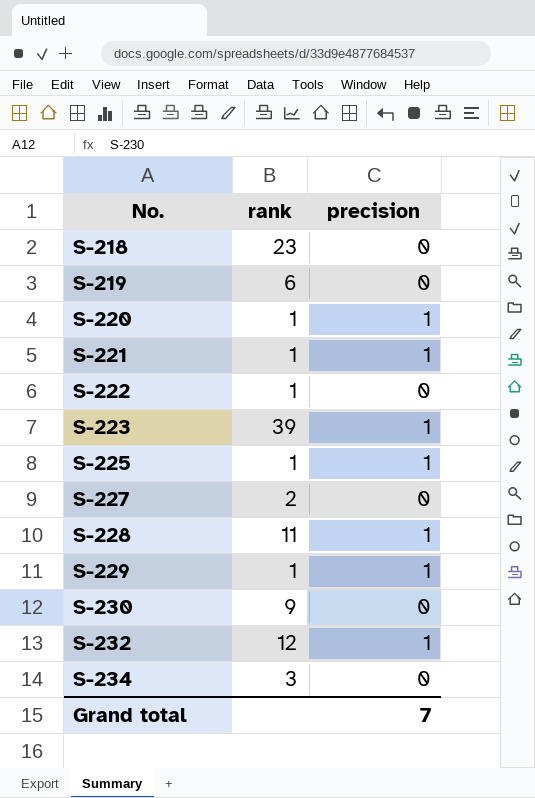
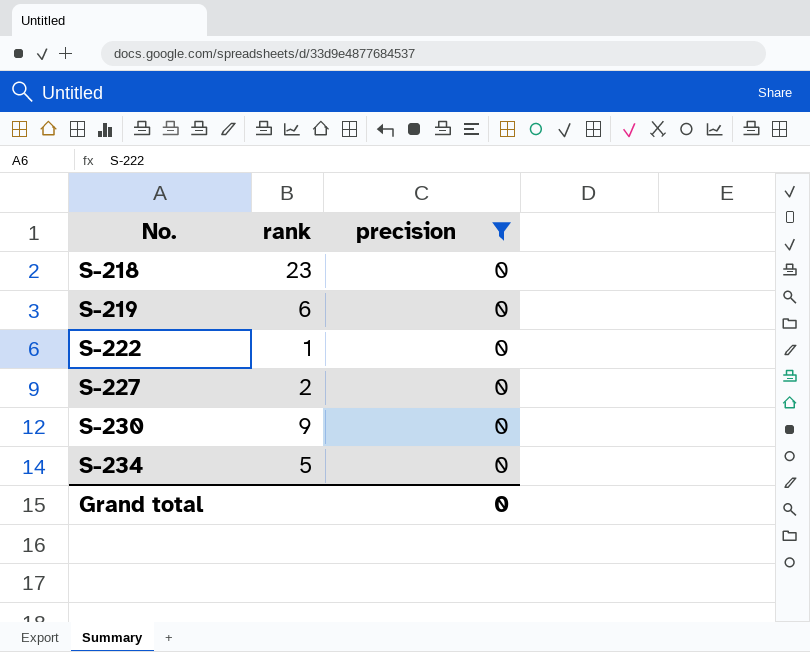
filter: none -> precision = 0
S-234 | rank: 3 -> 5
Grand total | precision: 7 -> 0

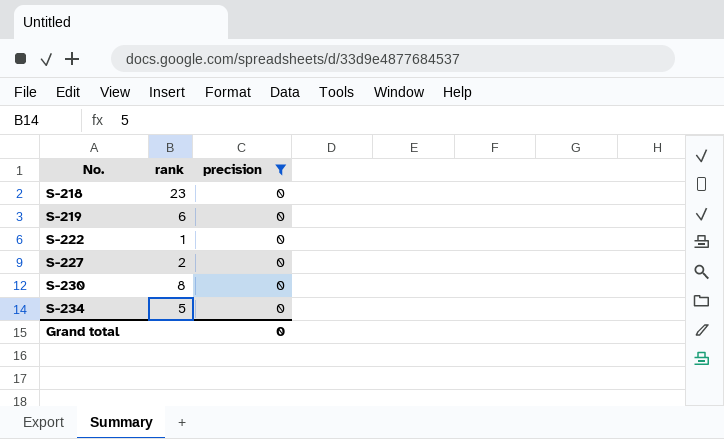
S-230 | rank: 9 -> 8

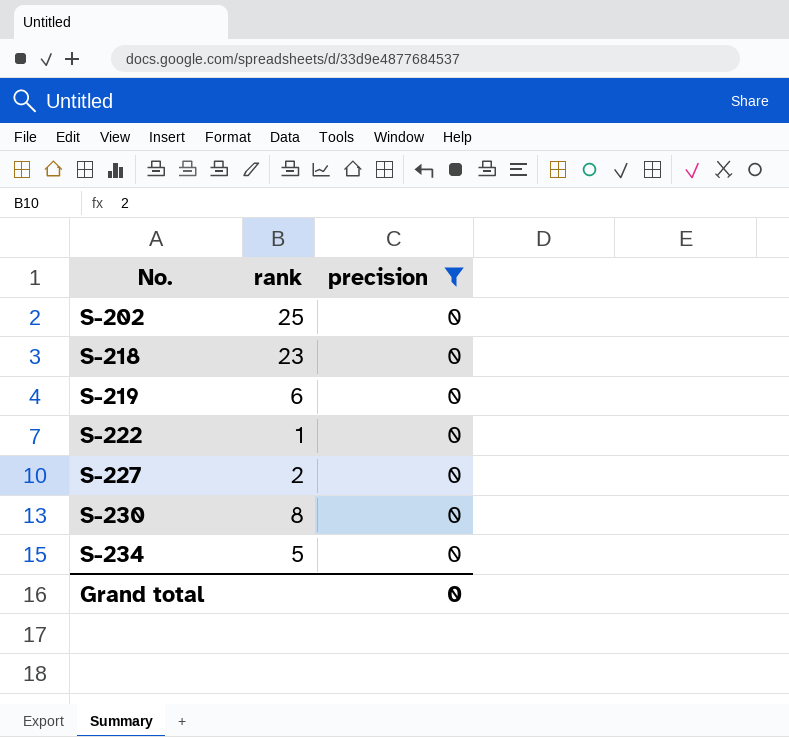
row S-202: none -> 25 | 0

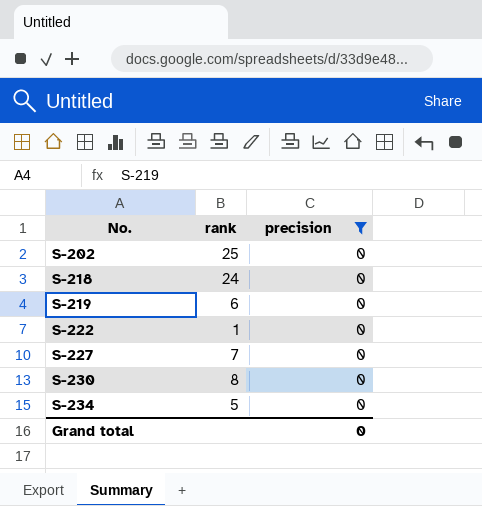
S-218 | rank: 23 -> 24
S-227 | rank: 2 -> 7

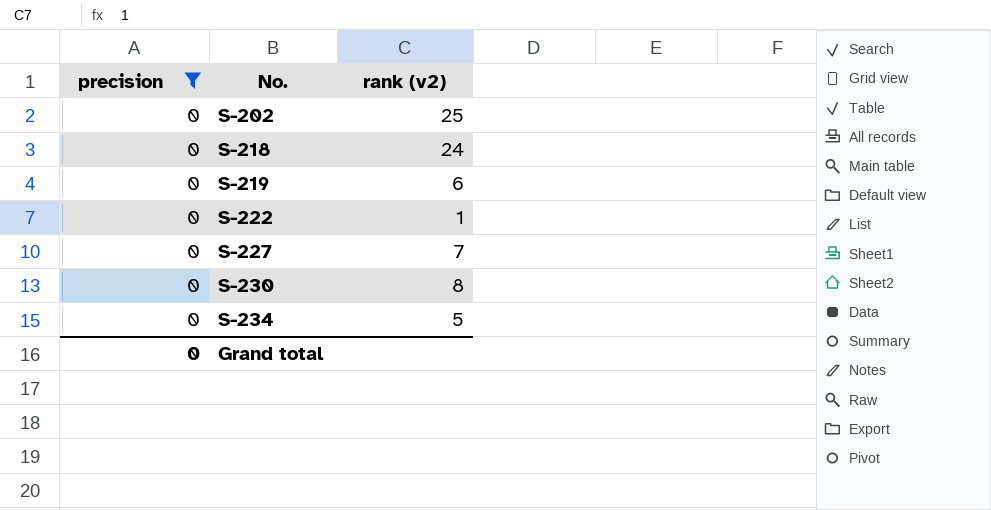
column precision | position: 3 -> 1
column name: rank -> rank (v2)

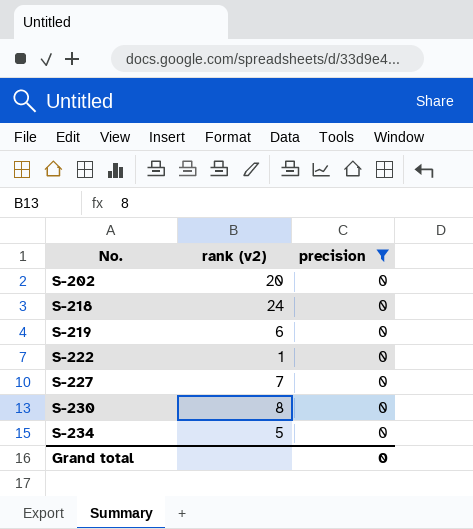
column precision | position: 1 -> 3
S-202 | rank (v2): 25 -> 20

